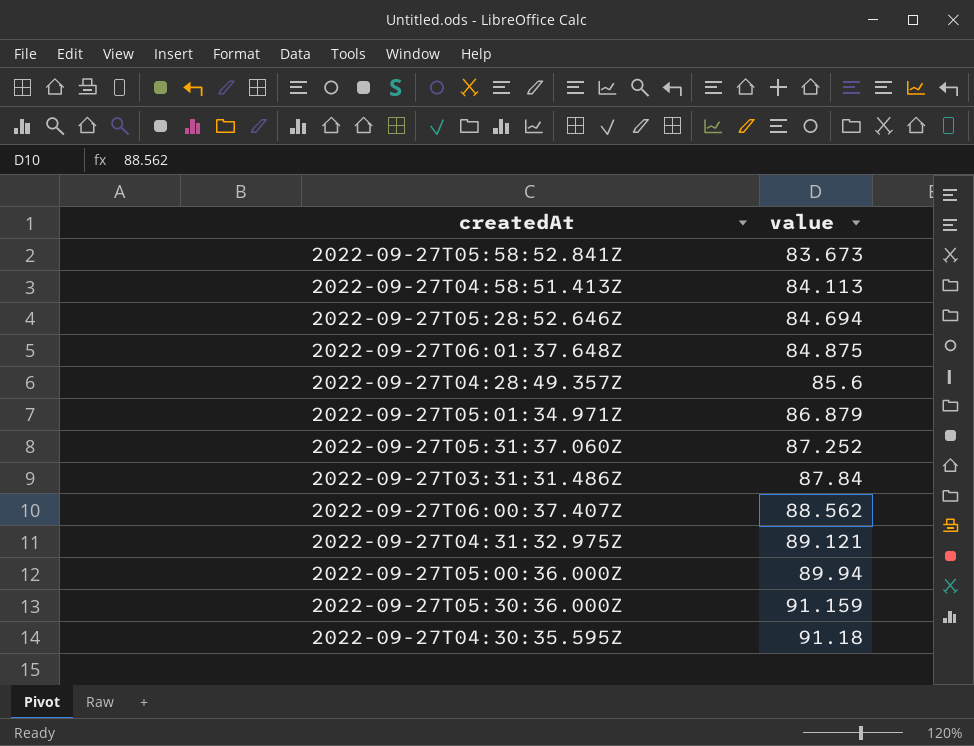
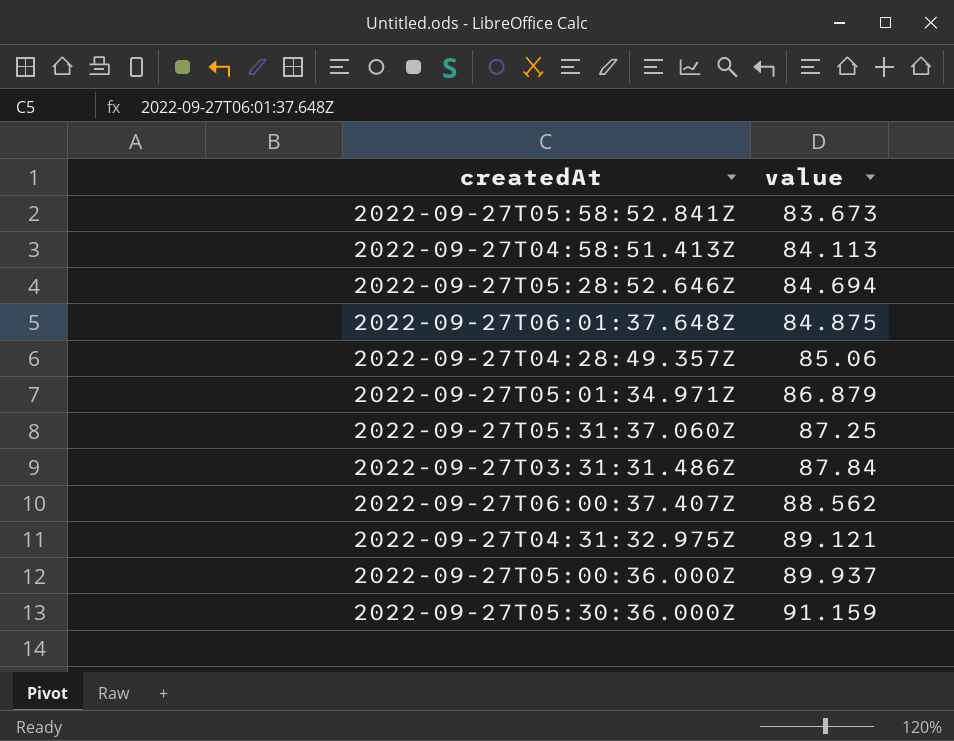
row 2022-09-27T04:30:35.595Z: 91.18 -> none
2022-09-27T04:28:49.357Z | value: 85.6 -> 85.06
2022-09-27T05:31:37.060Z | value: 87.252 -> 87.25
2022-09-27T05:00:36.000Z | value: 89.94 -> 89.937

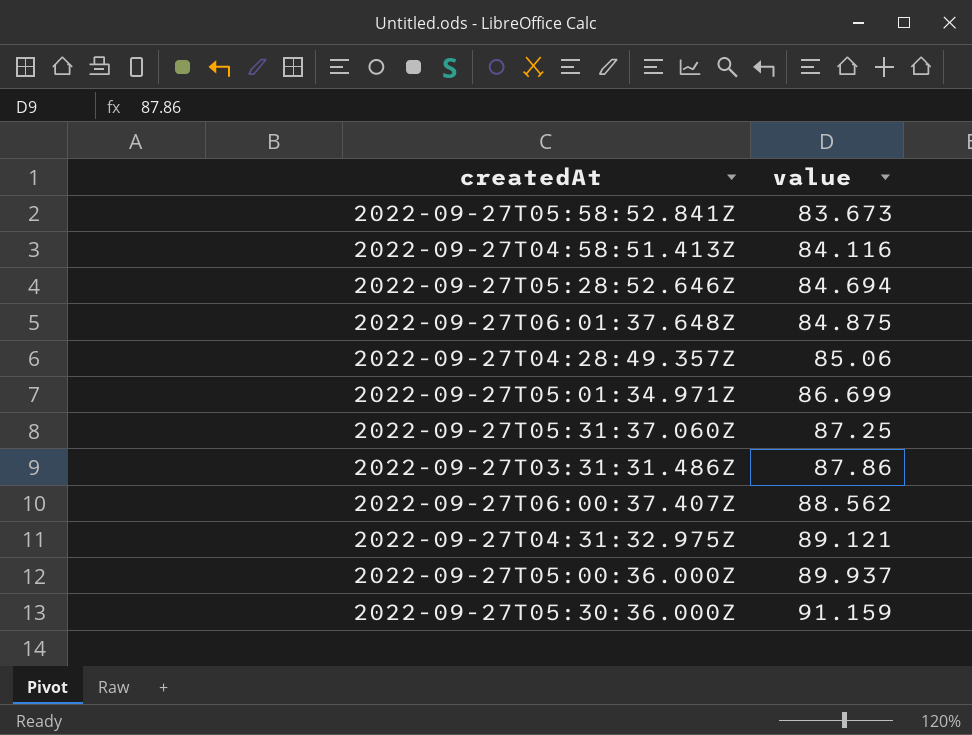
2022-09-27T04:58:51.413Z | value: 84.113 -> 84.116
2022-09-27T05:01:34.971Z | value: 86.879 -> 86.699
2022-09-27T03:31:31.486Z | value: 87.84 -> 87.86

